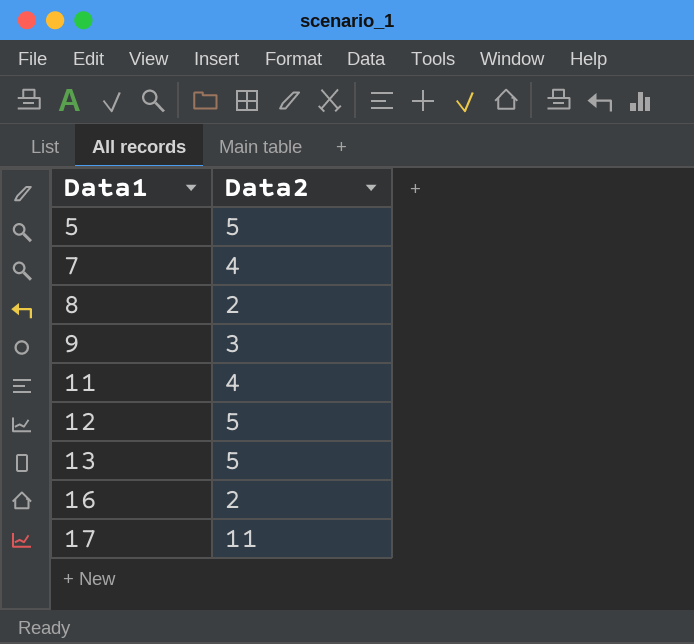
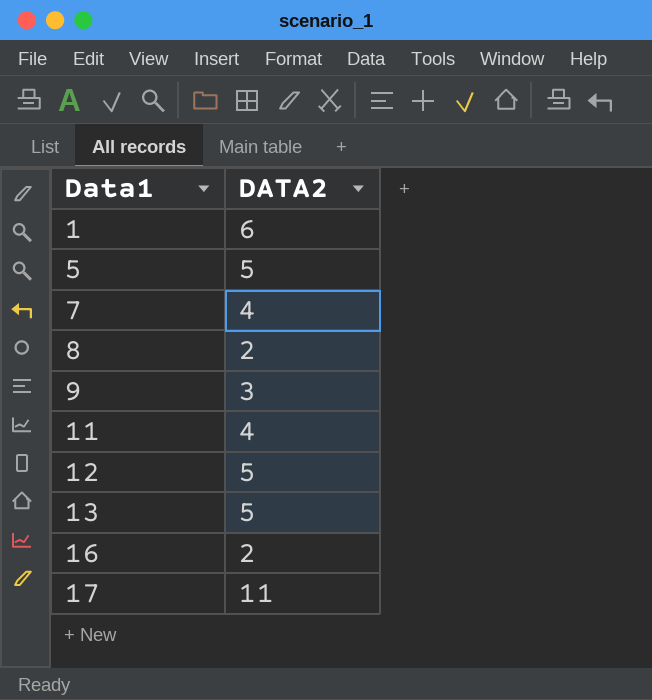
column name: Data2 -> DATA2
row 1: none -> 6

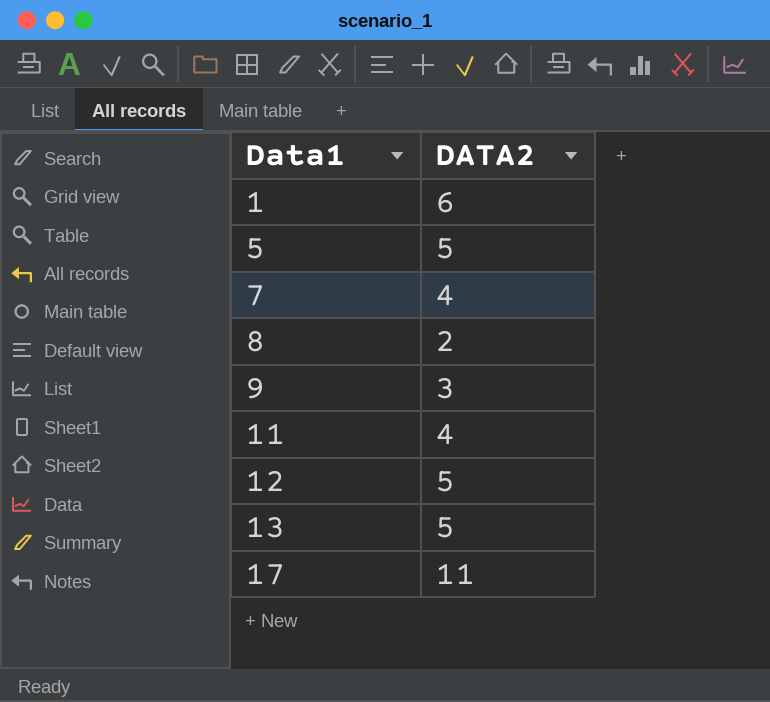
row 16: 2 -> none

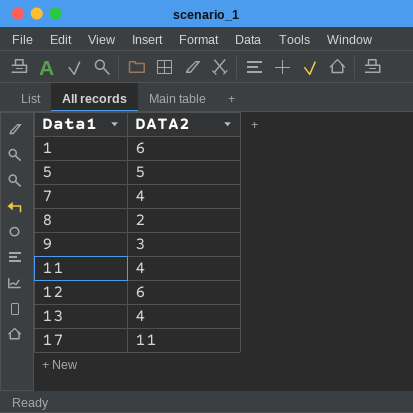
12 | DATA2: 5 -> 6
13 | DATA2: 5 -> 4

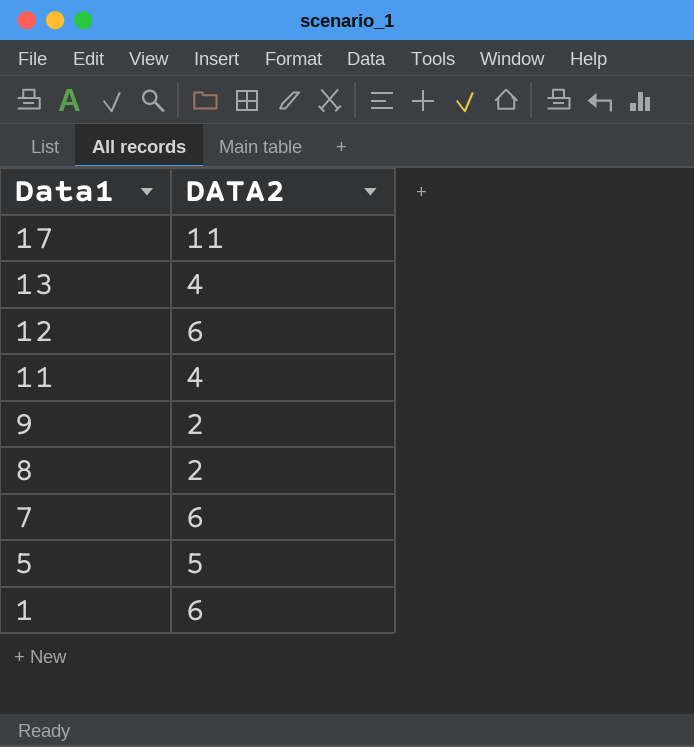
row order: Data1 ascending -> Data1 descending
9 | DATA2: 3 -> 2
7 | DATA2: 4 -> 6

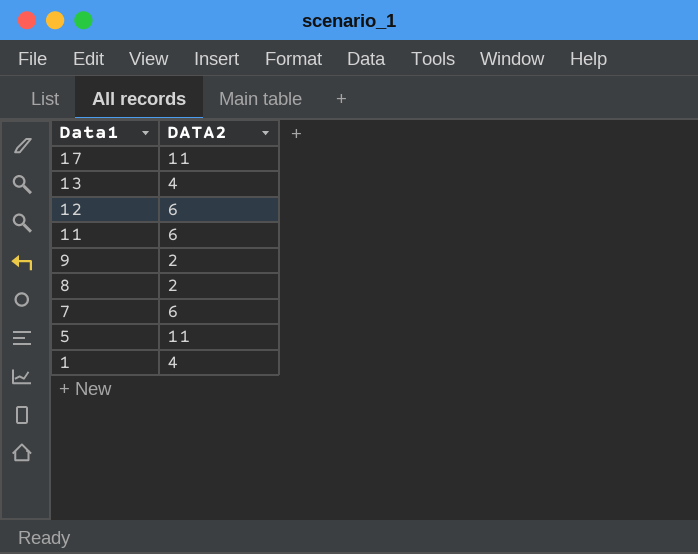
11 | DATA2: 4 -> 6
5 | DATA2: 5 -> 11
1 | DATA2: 6 -> 4

